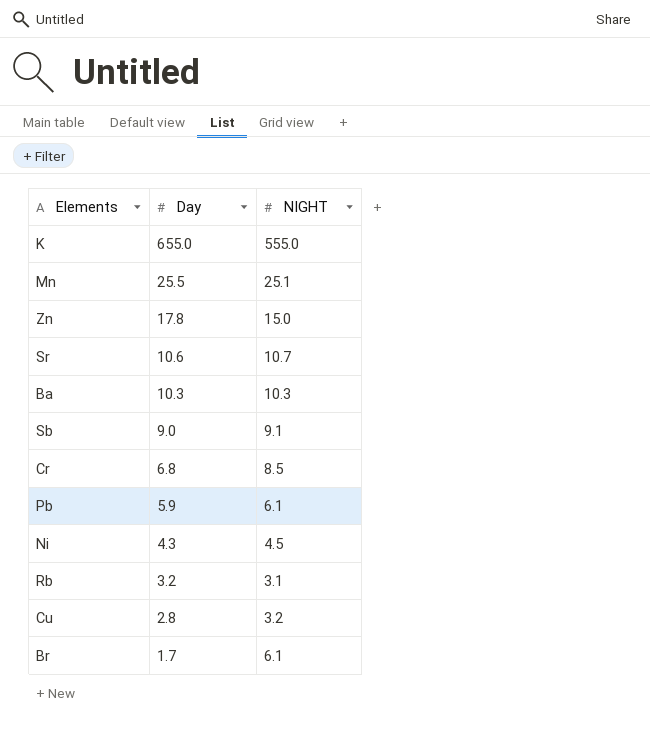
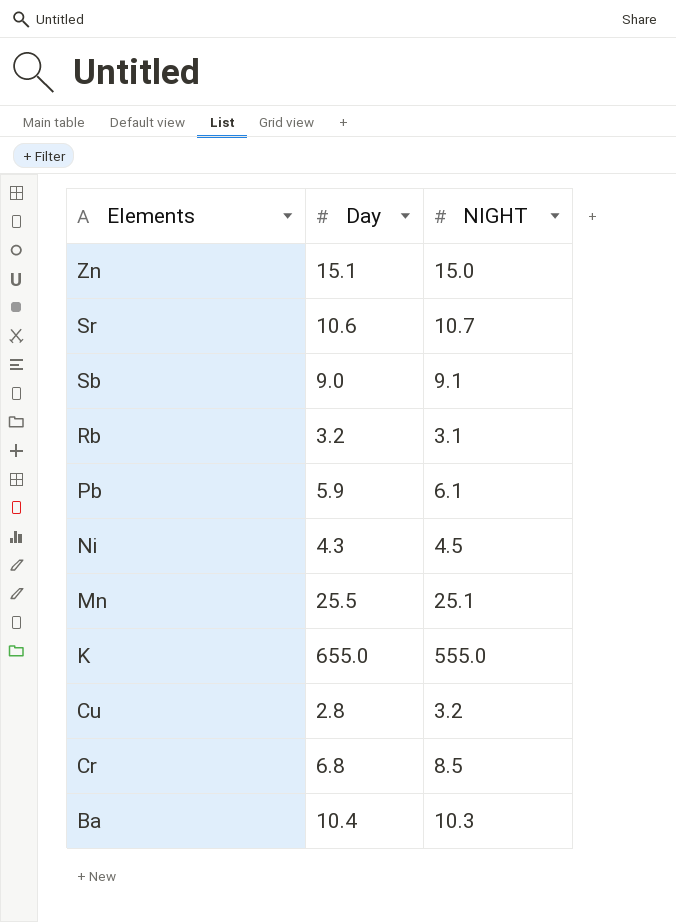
row order: Day descending -> Elements descending
row Br: 1.7 | 6.1 -> none
Zn | Day: 17.8 -> 15.1
Ba | Day: 10.3 -> 10.4

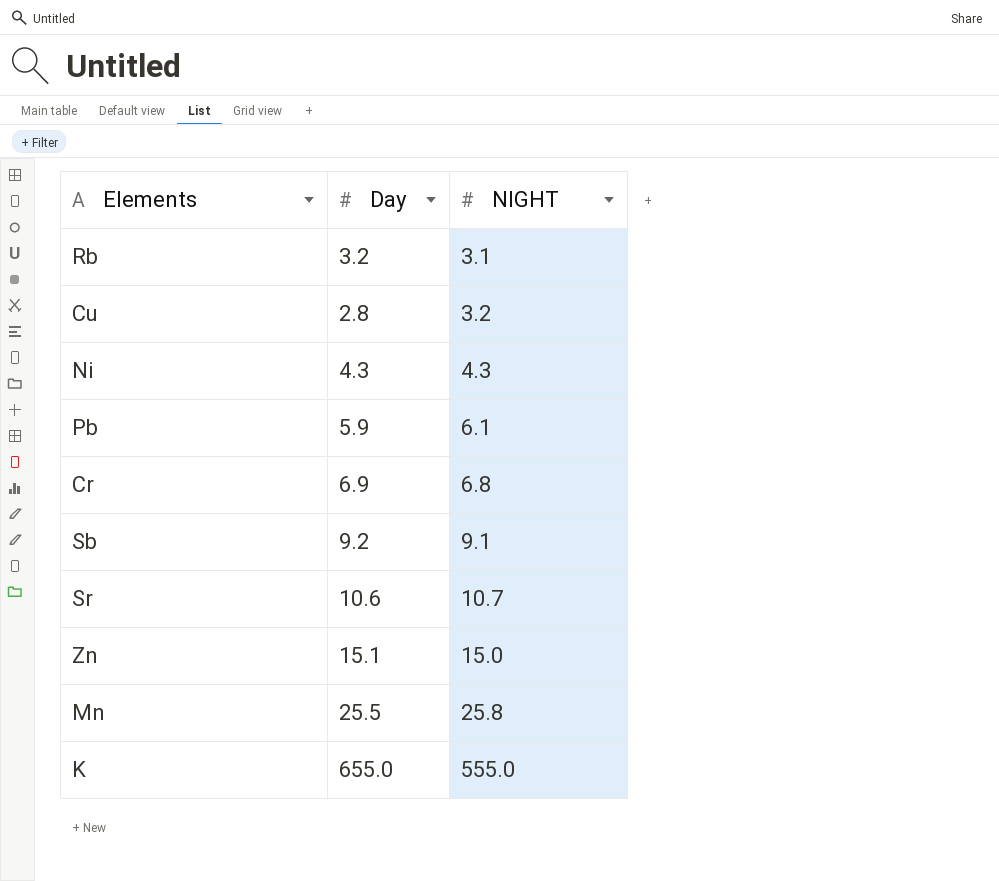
row order: Elements descending -> NIGHT ascending
row Ba: 10.4 | 10.3 -> none
Ni | NIGHT: 4.5 -> 4.3
Cr | Day: 6.8 -> 6.9
Cr | NIGHT: 8.5 -> 6.8
Sb | Day: 9.0 -> 9.2
Mn | NIGHT: 25.1 -> 25.8

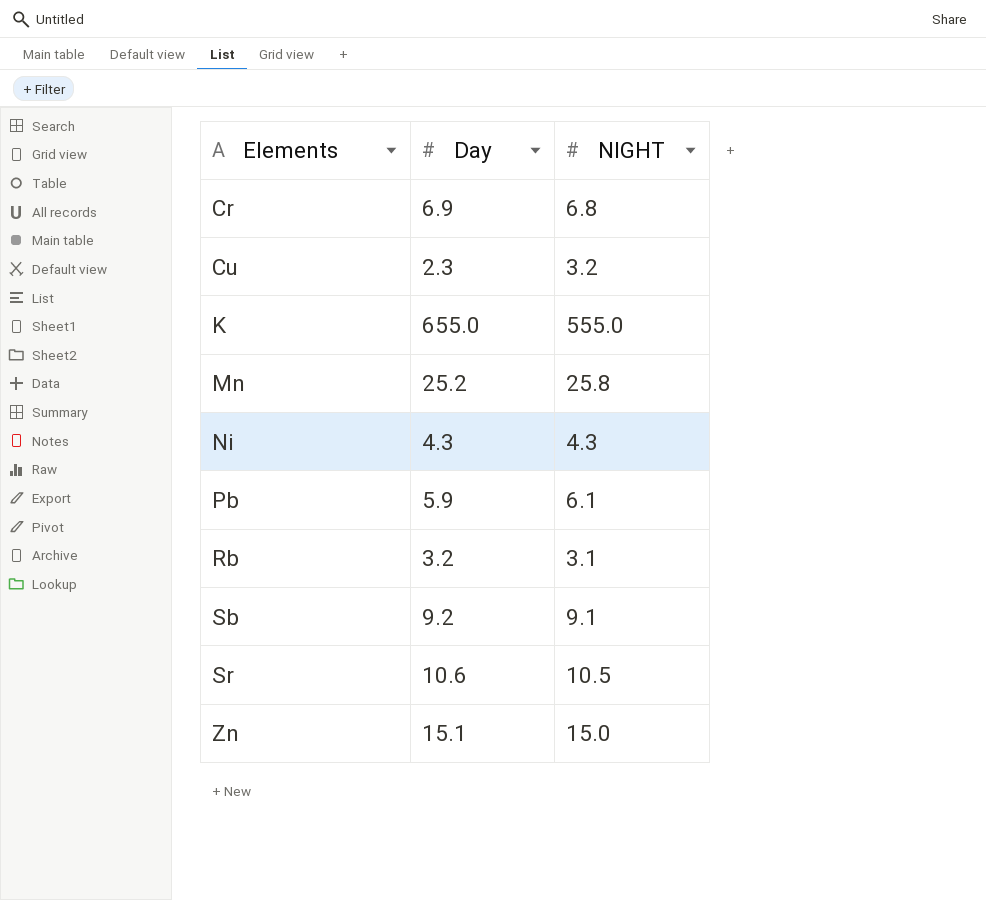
row order: NIGHT ascending -> Elements ascending
Cu | Day: 2.8 -> 2.3
Mn | Day: 25.5 -> 25.2
Sr | NIGHT: 10.7 -> 10.5

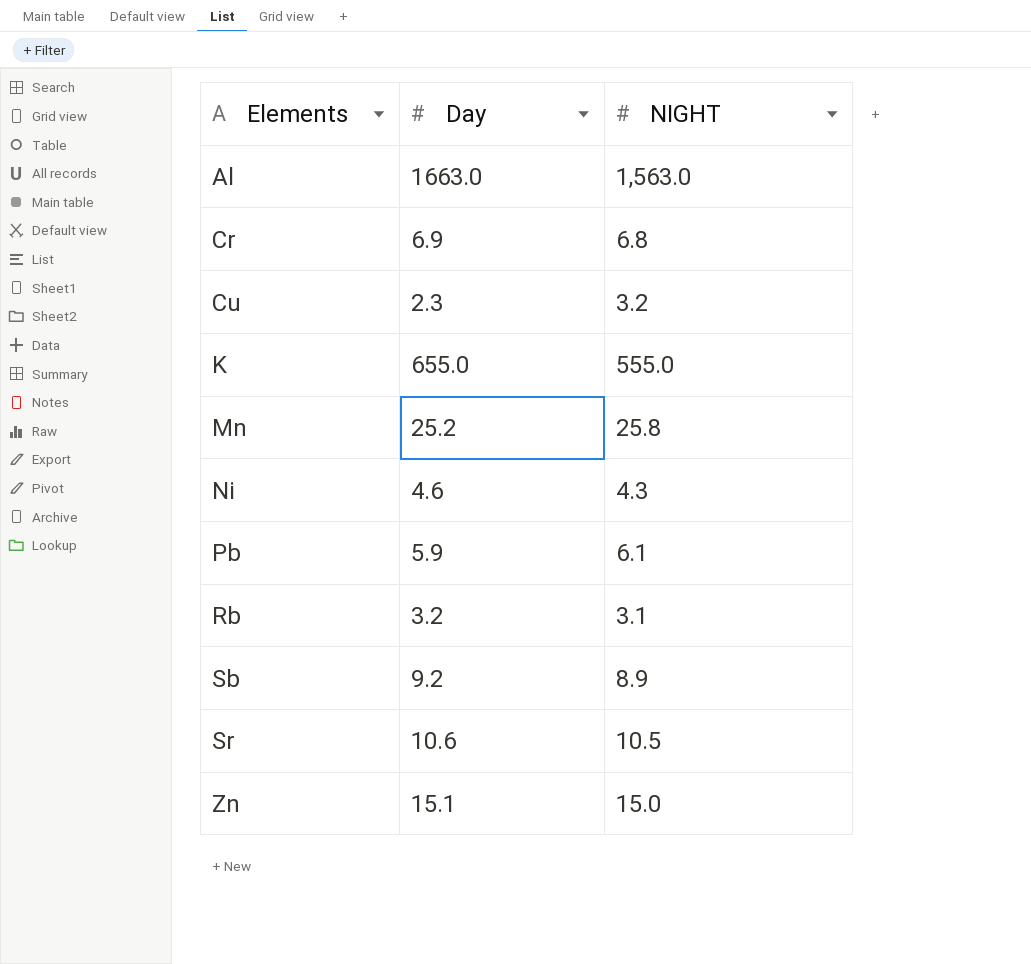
row Al: none -> 1663.0 | 1,563.0
Ni | Day: 4.3 -> 4.6
Sb | NIGHT: 9.1 -> 8.9

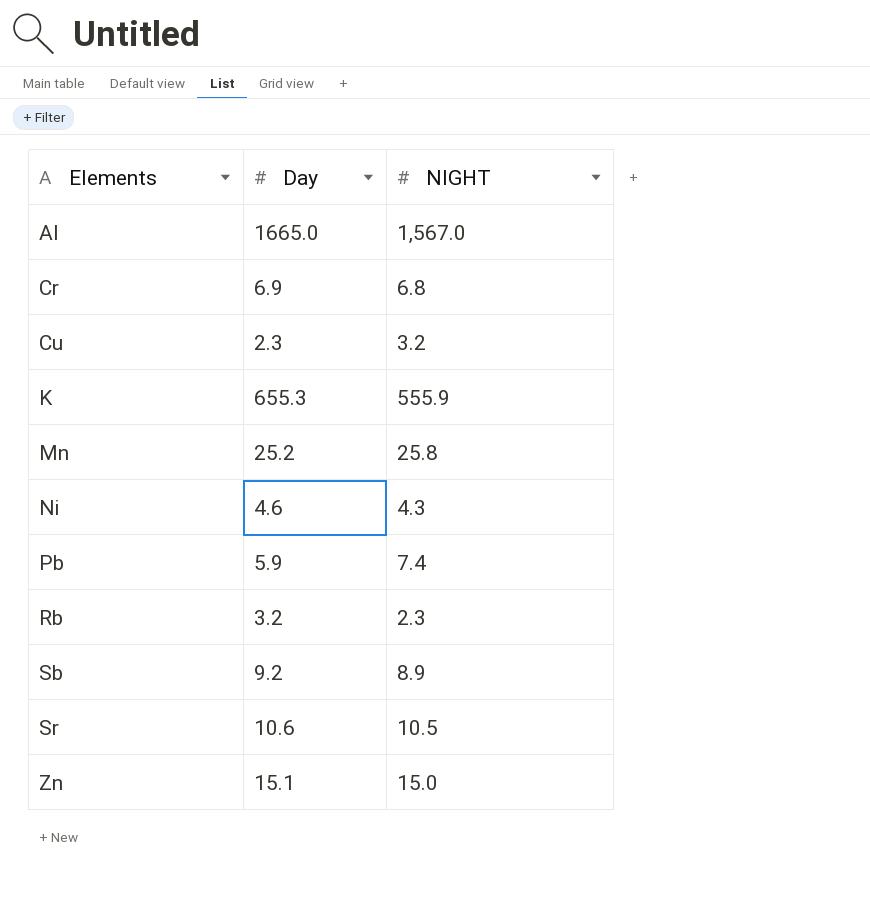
Al | Day: 1663.0 -> 1665.0
Al | NIGHT: 1,563.0 -> 1,567.0
K | Day: 655.0 -> 655.3
K | NIGHT: 555.0 -> 555.9
Pb | NIGHT: 6.1 -> 7.4
Rb | NIGHT: 3.1 -> 2.3

